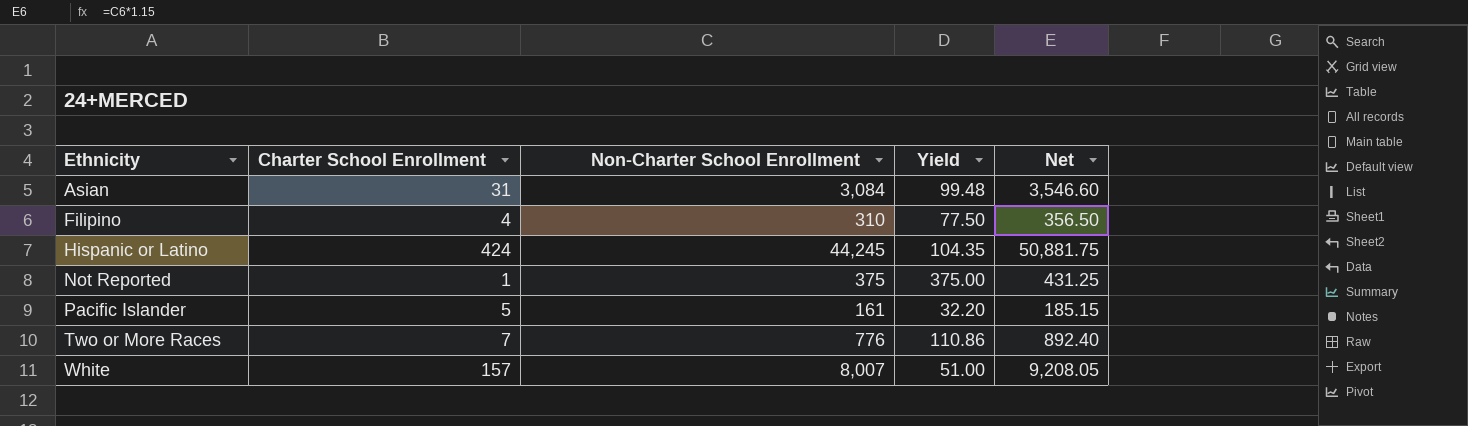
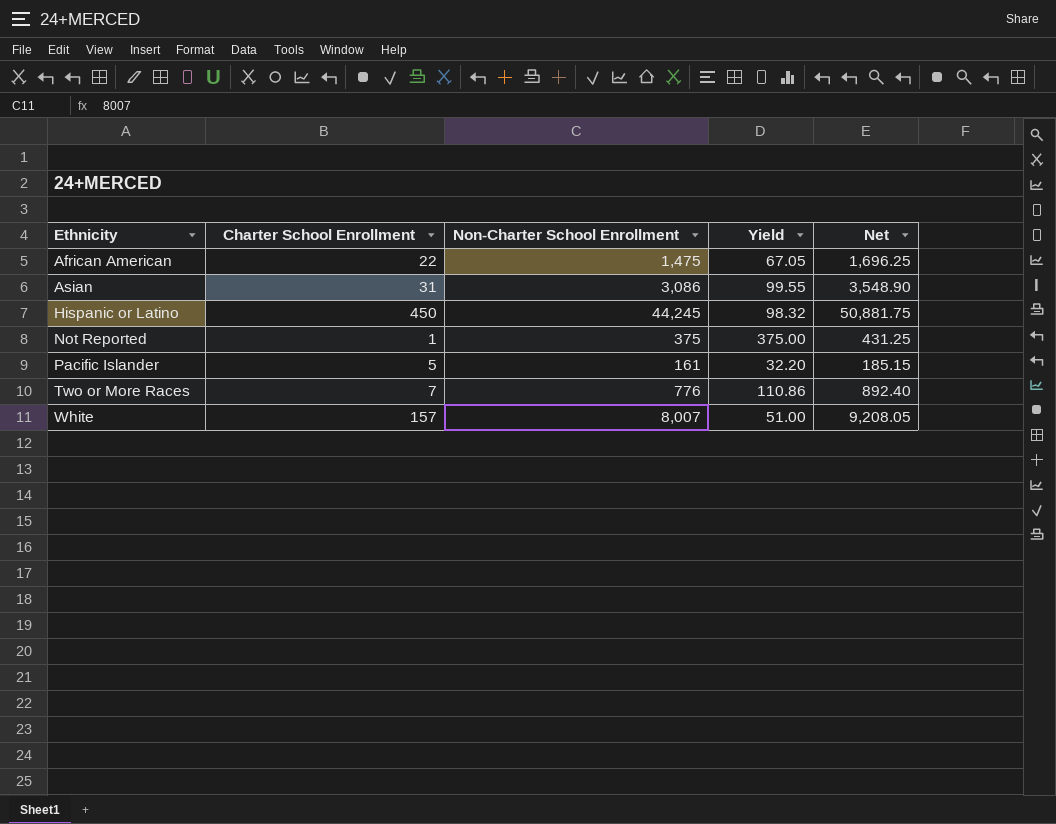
row Filipino: 4 | 310 | 77.50 | 356.50 -> none
row African American: none -> 22 | 1,475 | 67.05 | 1,696.25
Asian | Non-Charter School Enrollment: 3,084 -> 3,086
Asian | Yield: 99.48 -> 99.55
Asian | Net: 3,546.60 -> 3,548.90
Hispanic or Latino | Charter School Enrollment: 424 -> 450
Hispanic or Latino | Yield: 104.35 -> 98.32

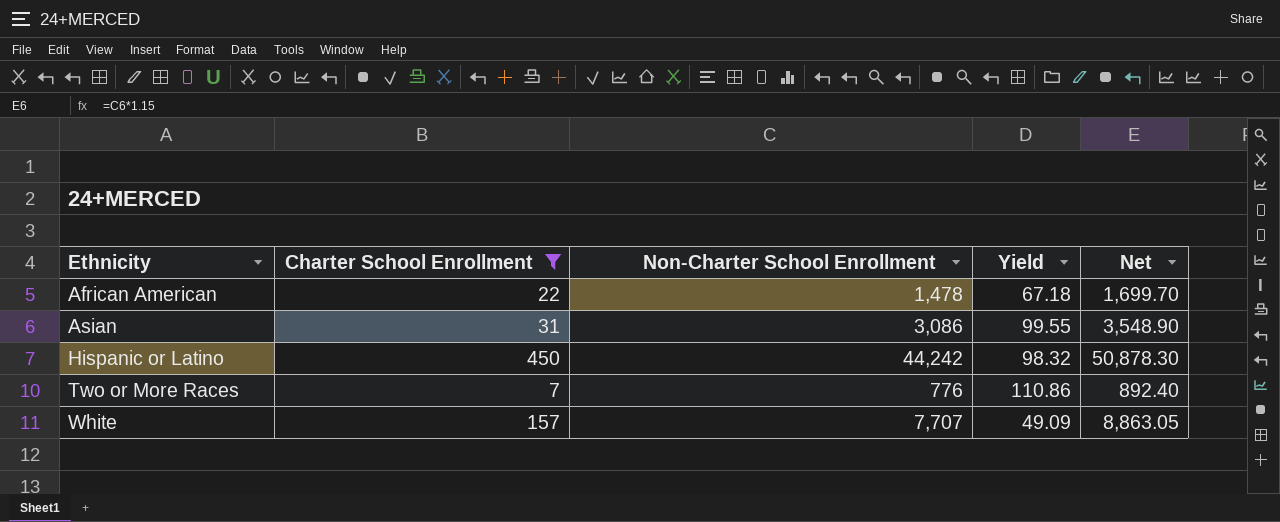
filter: none -> Charter School Enrollment >= 7
African American | Non-Charter School Enrollment: 1,475 -> 1,478
African American | Yield: 67.05 -> 67.18
African American | Net: 1,696.25 -> 1,699.70
Hispanic or Latino | Non-Charter School Enrollment: 44,245 -> 44,242
Hispanic or Latino | Net: 50,881.75 -> 50,878.30
White | Non-Charter School Enrollment: 8,007 -> 7,707
White | Yield: 51.00 -> 49.09
White | Net: 9,208.05 -> 8,863.05

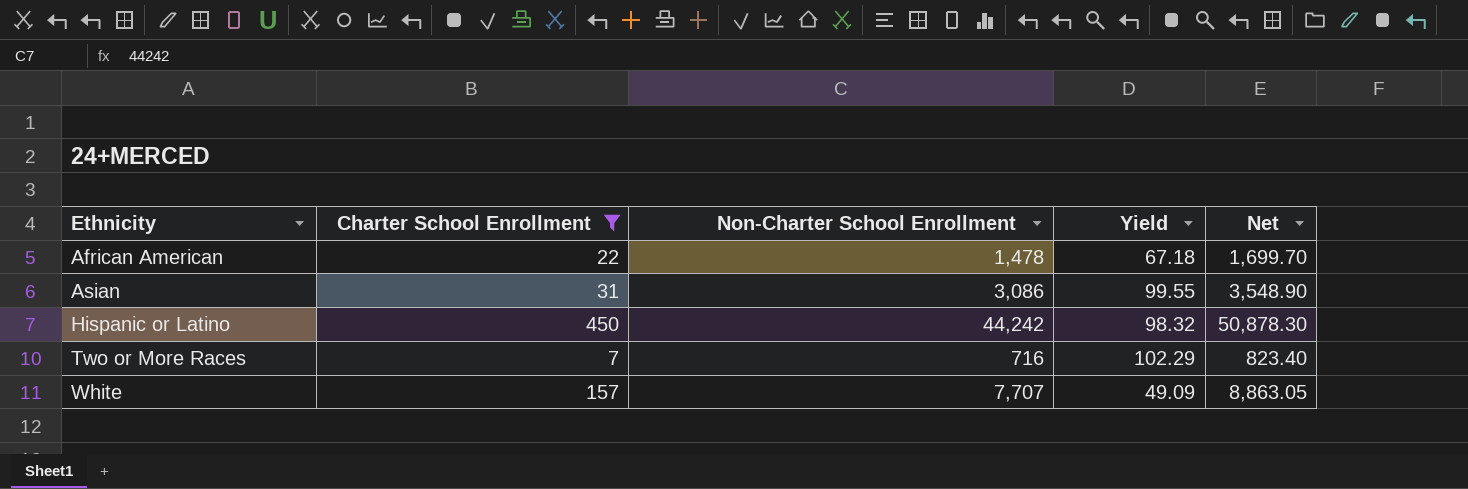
Two or More Races | Non-Charter School Enrollment: 776 -> 716
Two or More Races | Yield: 110.86 -> 102.29
Two or More Races | Net: 892.40 -> 823.40

